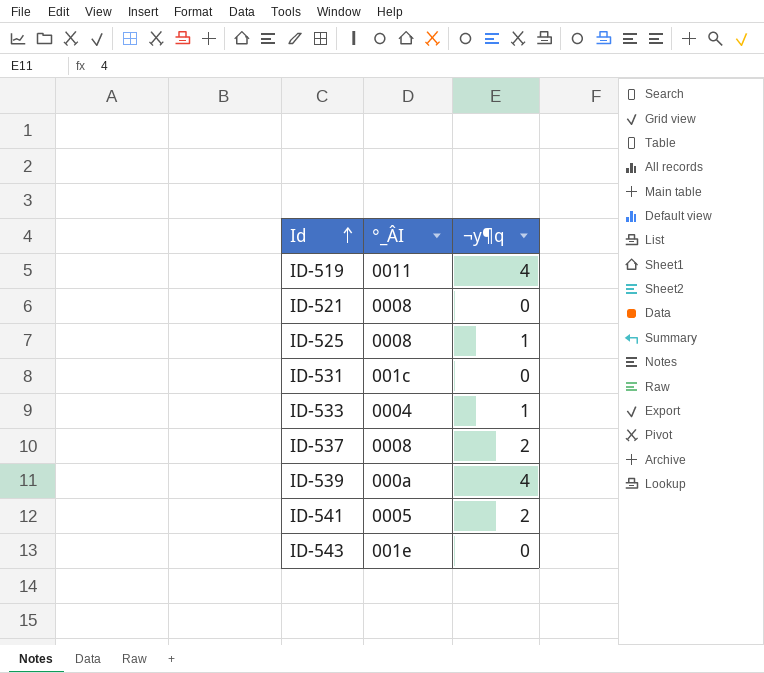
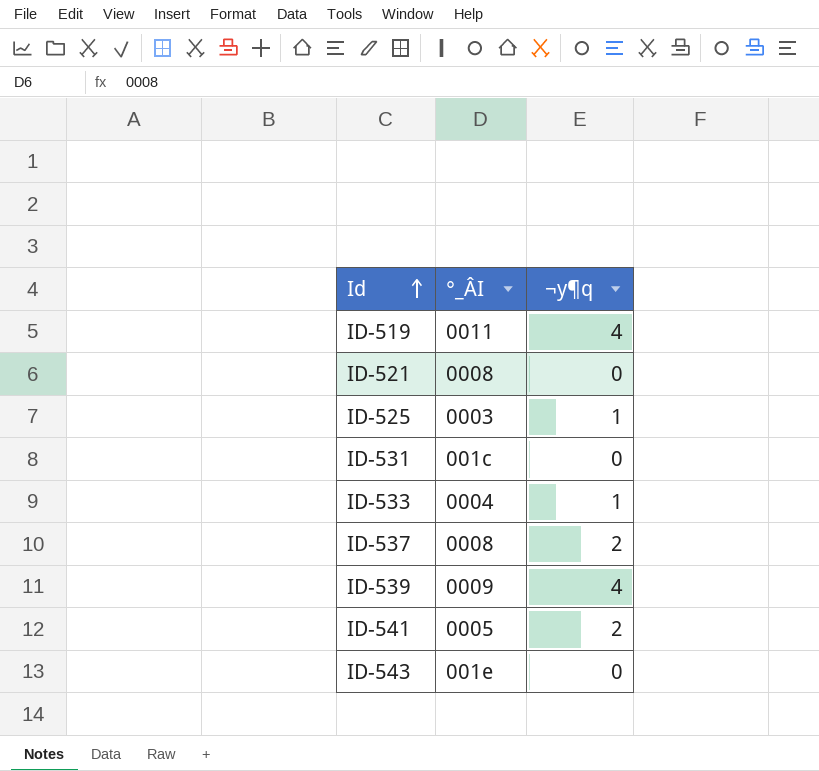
ID-525 | °_ÂI: 0008 -> 0003
ID-539 | °_ÂI: 000a -> 0009

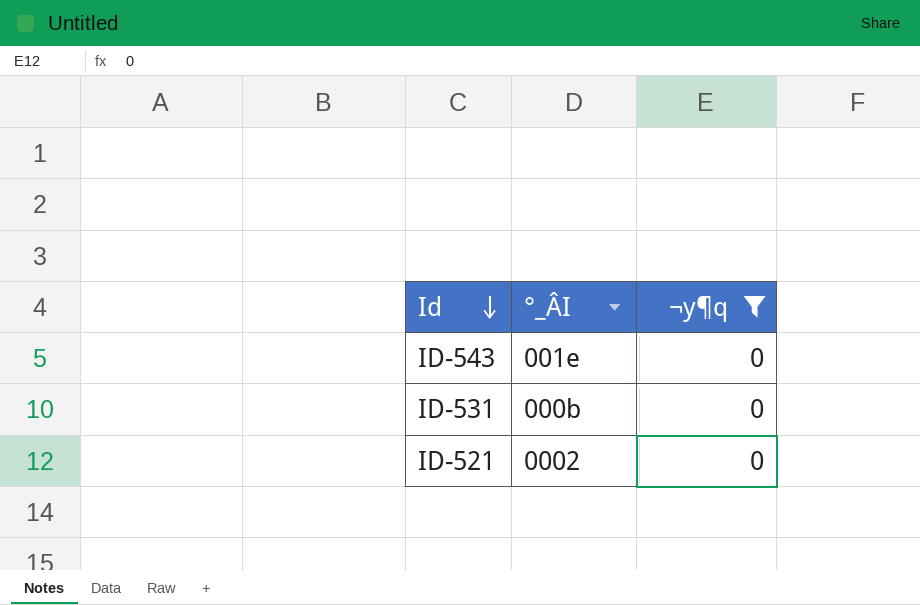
filter: none -> ¬y¶q = 0
row order: Id ascending -> Id descending
ID-531 | °_ÂI: 001c -> 000b
ID-521 | °_ÂI: 0008 -> 0002

